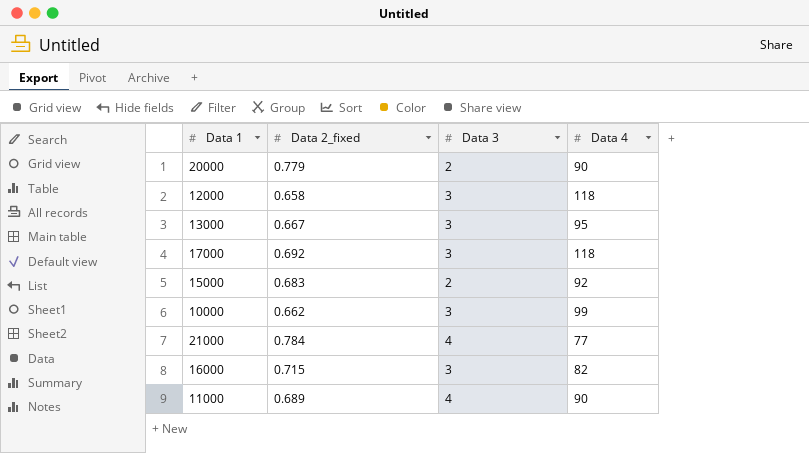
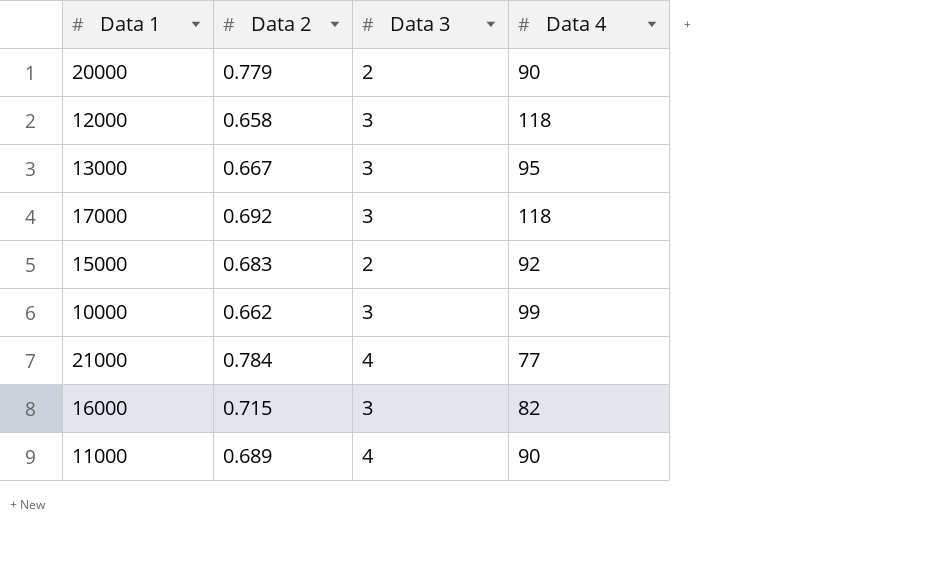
column name: Data 2_fixed -> Data 2

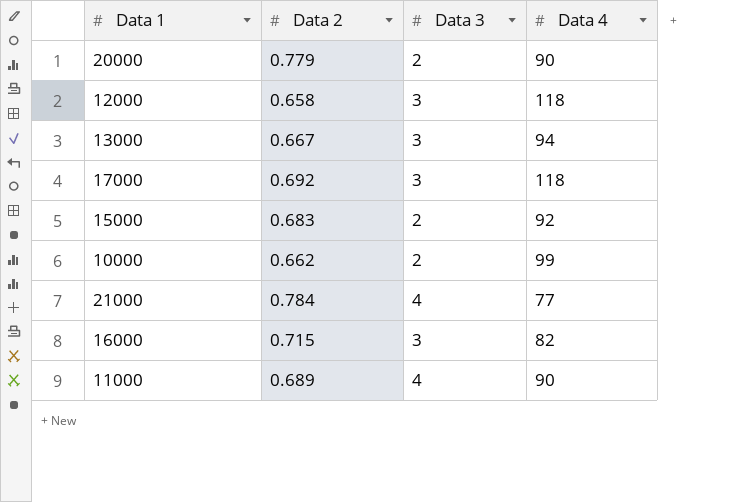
13000 | Data 4: 95 -> 94
10000 | Data 3: 3 -> 2

